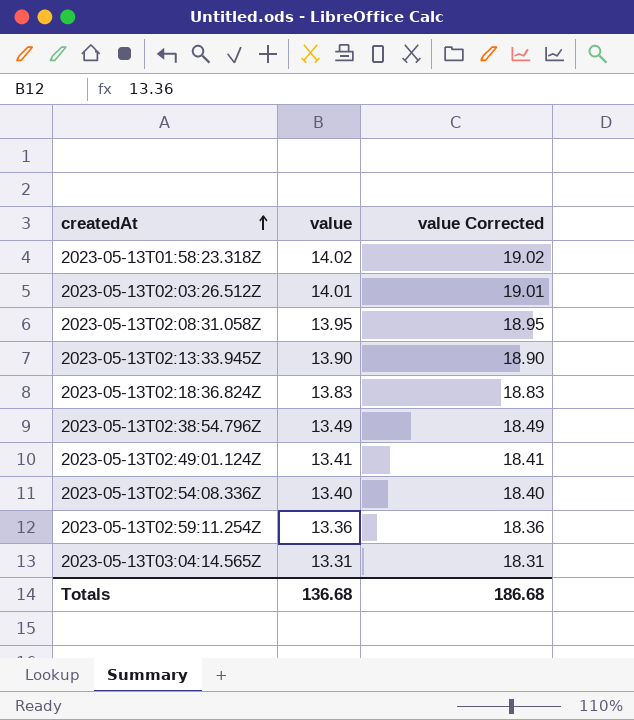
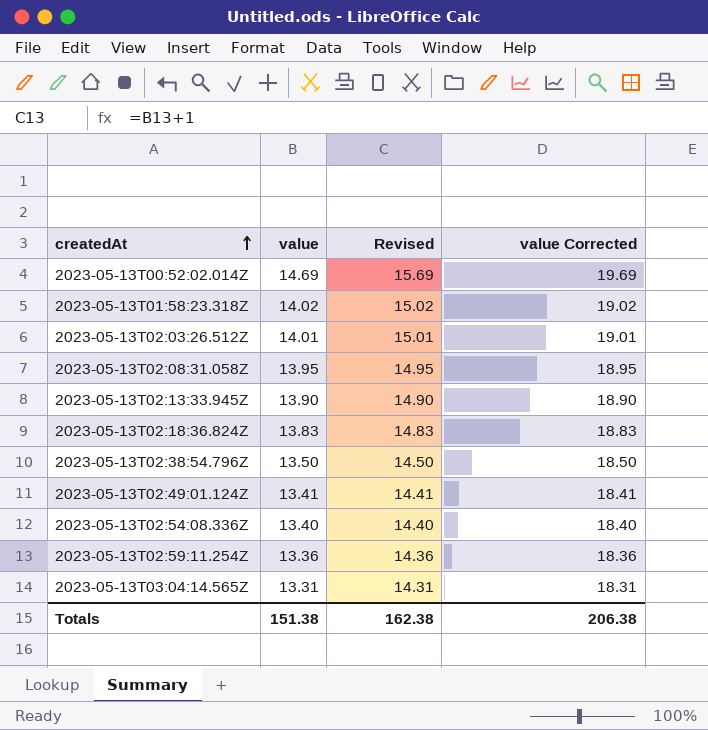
column Revised | formula: none -> [value] + 1
row 2023-05-13T00:52:02.014Z: none -> 14.69 | 15.69 | 19.69
2023-05-13T02:38:54.796Z | value: 13.49 -> 13.50
2023-05-13T02:38:54.796Z | value Corrected: 18.49 -> 18.50
Totals | value: 136.68 -> 151.38
Totals | value Corrected: 186.68 -> 206.38

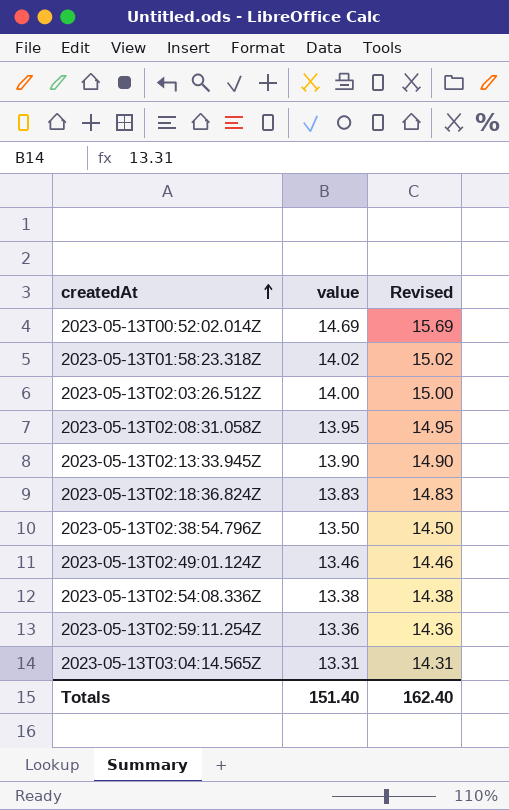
column value Corrected | formula: [value] + 5 -> none
2023-05-13T02:03:26.512Z | value: 14.01 -> 14.00
2023-05-13T02:03:26.512Z | Revised: 15.01 -> 15.00
2023-05-13T02:49:01.124Z | value: 13.41 -> 13.46
2023-05-13T02:49:01.124Z | Revised: 14.41 -> 14.46
2023-05-13T02:54:08.336Z | value: 13.40 -> 13.38
2023-05-13T02:54:08.336Z | Revised: 14.40 -> 14.38
Totals | value: 151.38 -> 151.40
Totals | Revised: 162.38 -> 162.40

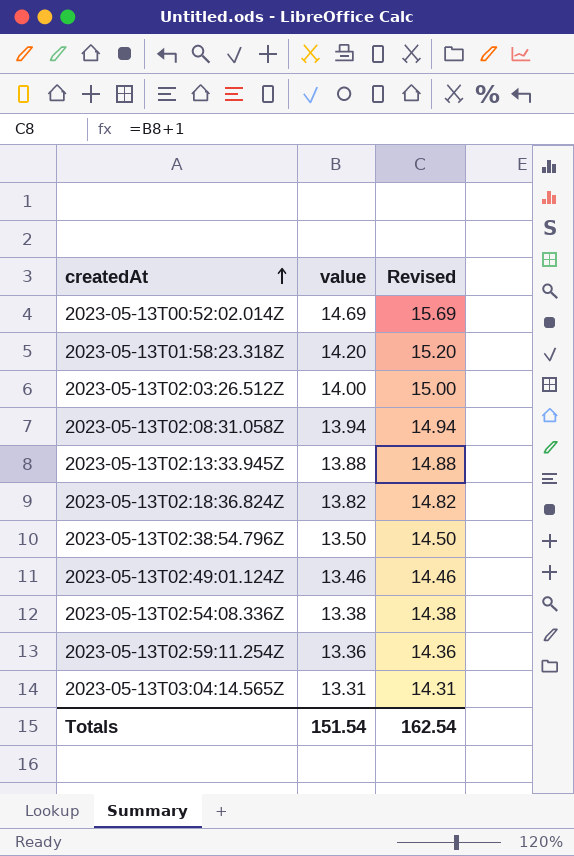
2023-05-13T01:58:23.318Z | value: 14.02 -> 14.20
2023-05-13T01:58:23.318Z | Revised: 15.02 -> 15.20
2023-05-13T02:08:31.058Z | value: 13.95 -> 13.94
2023-05-13T02:08:31.058Z | Revised: 14.95 -> 14.94
2023-05-13T02:13:33.945Z | value: 13.90 -> 13.88
2023-05-13T02:13:33.945Z | Revised: 14.90 -> 14.88
2023-05-13T02:18:36.824Z | value: 13.83 -> 13.82
2023-05-13T02:18:36.824Z | Revised: 14.83 -> 14.82
Totals | value: 151.40 -> 151.54
Totals | Revised: 162.40 -> 162.54

